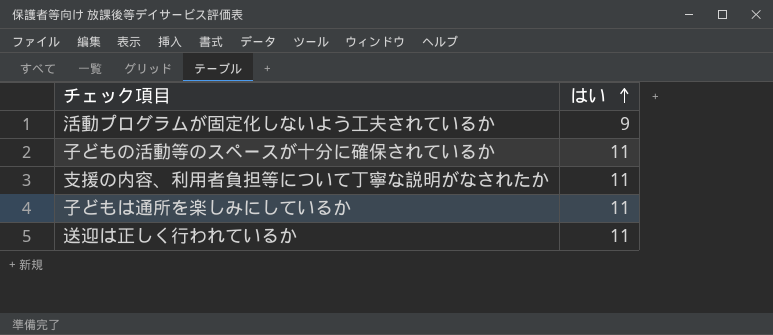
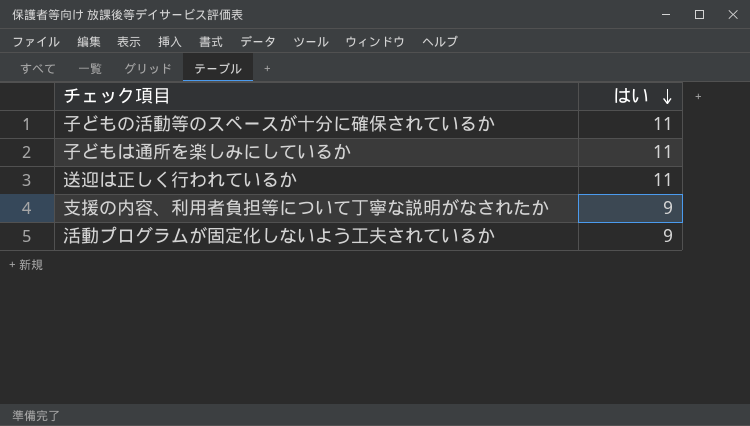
row order: はい ascending -> はい descending
支援の内容、利用者負担等について丁寧な説明がなされたか | はい: 11 -> 9

